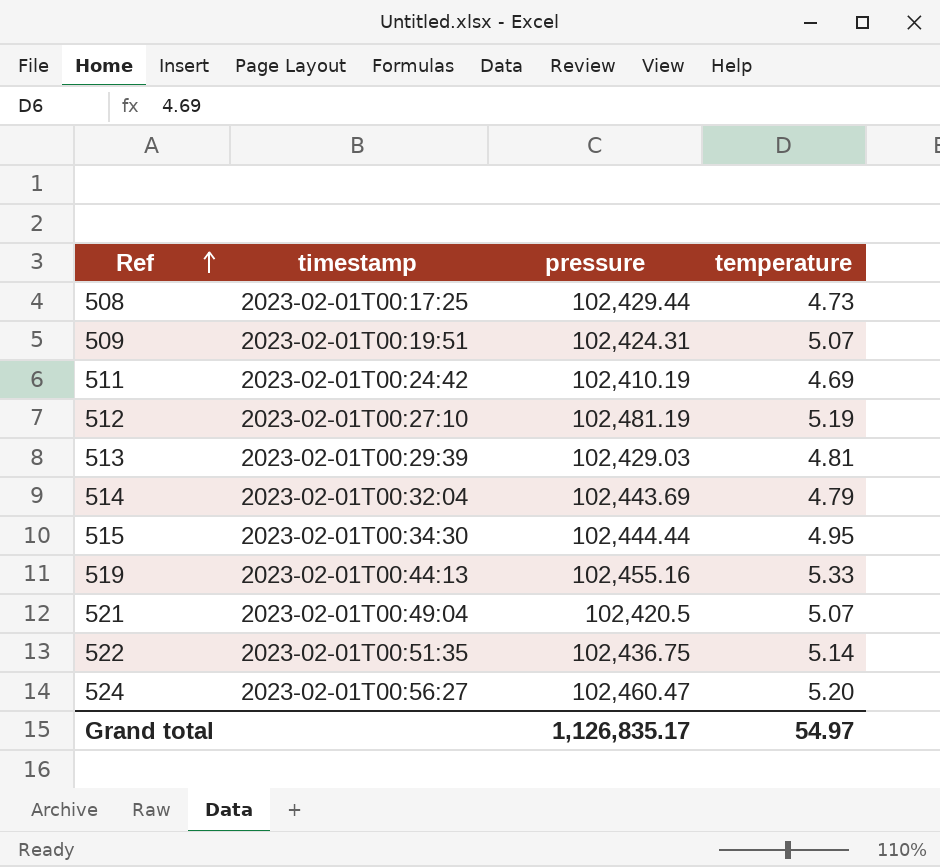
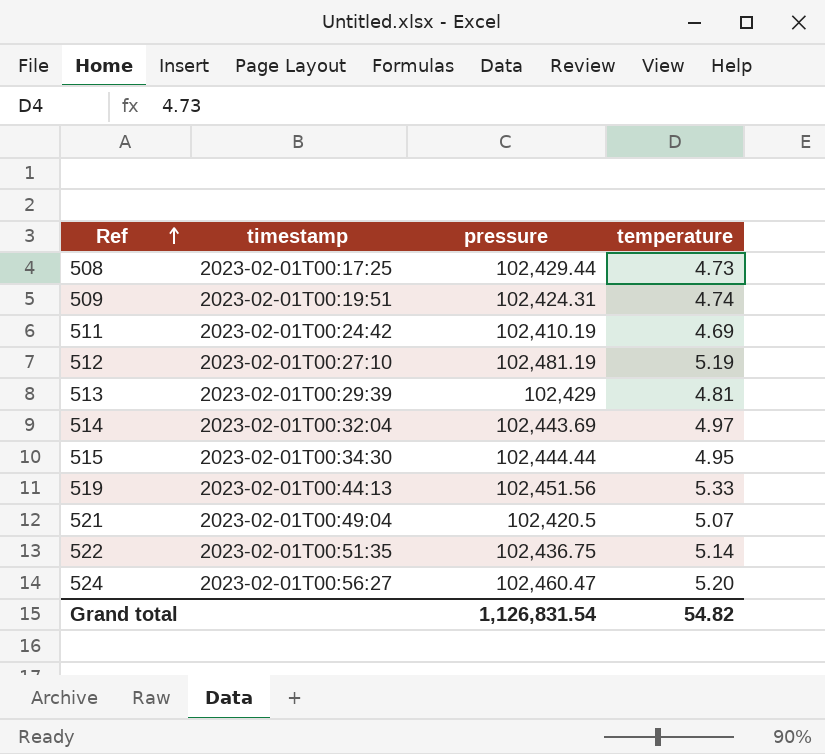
509 | temperature: 5.07 -> 4.74
513 | pressure: 102,429.03 -> 102,429
514 | temperature: 4.79 -> 4.97
519 | pressure: 102,455.16 -> 102,451.56
Grand total | pressure: 1,126,835.17 -> 1,126,831.54
Grand total | temperature: 54.97 -> 54.82

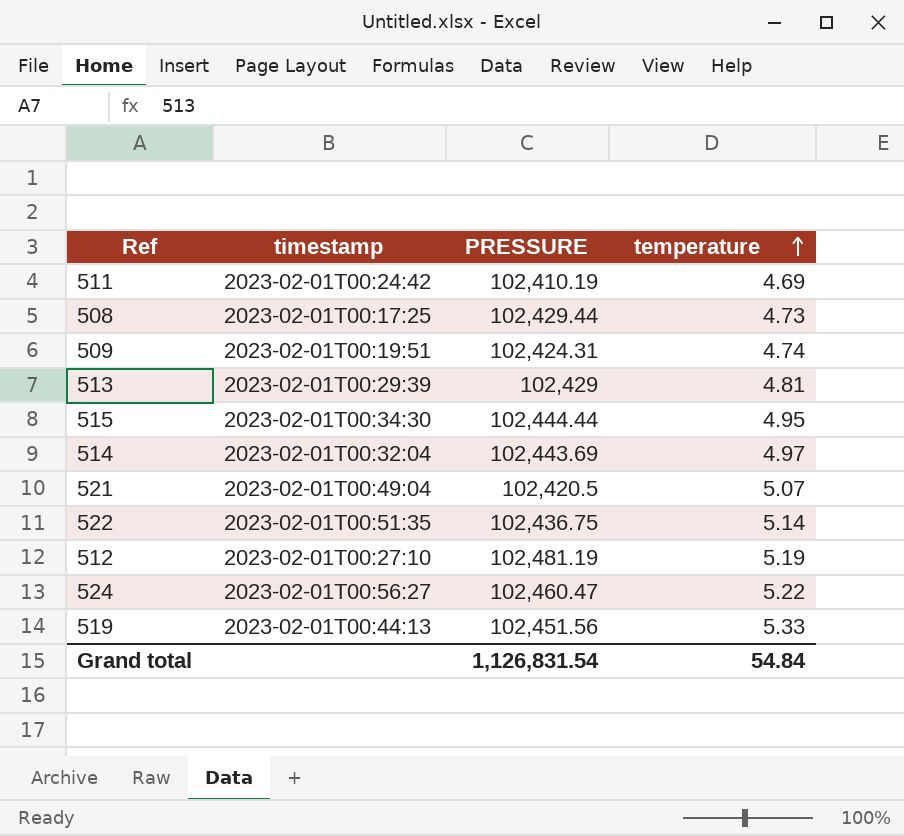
row order: Ref ascending -> temperature ascending
column name: pressure -> PRESSURE
524 | temperature: 5.20 -> 5.22
Grand total | temperature: 54.82 -> 54.84

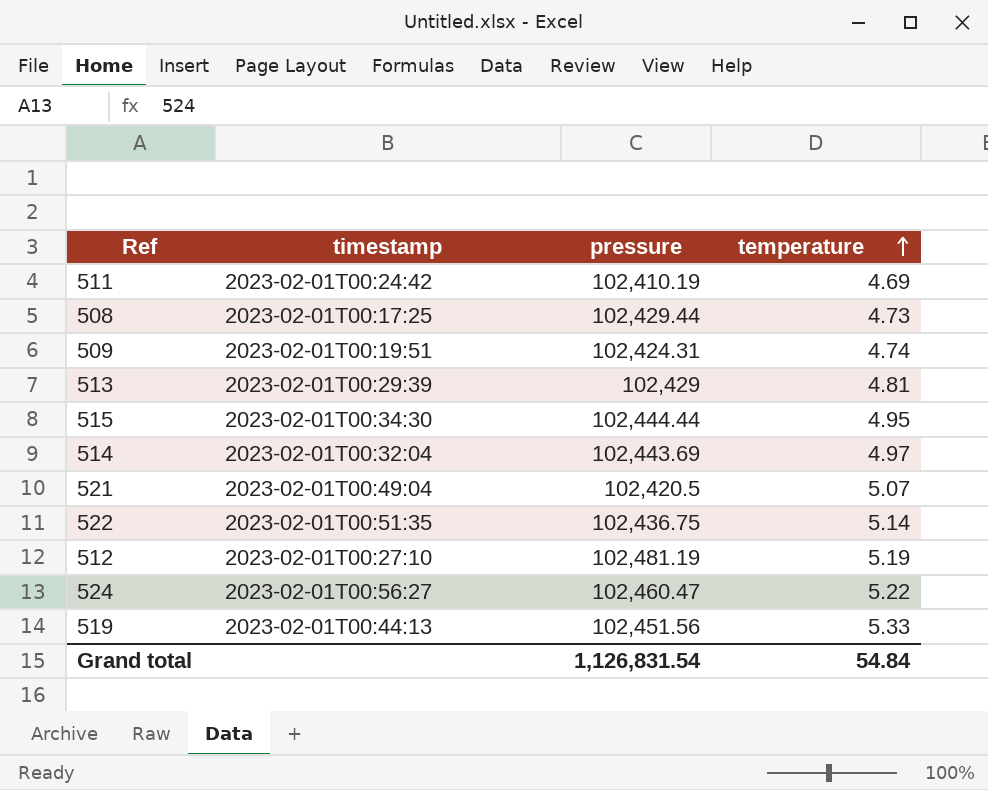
column name: PRESSURE -> pressure

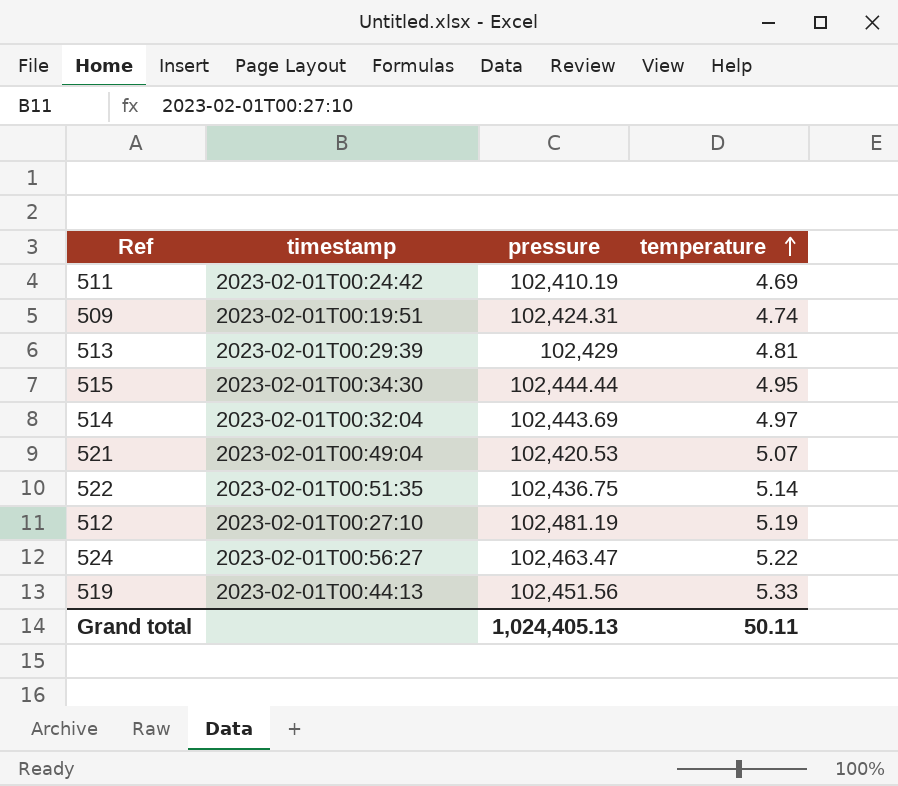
row 508: 2023-02-01T00:17:25 | 102,429.44 | 4.73 -> none
521 | pressure: 102,420.5 -> 102,420.53
524 | pressure: 102,460.47 -> 102,463.47
Grand total | pressure: 1,126,831.54 -> 1,024,405.13
Grand total | temperature: 54.84 -> 50.11

